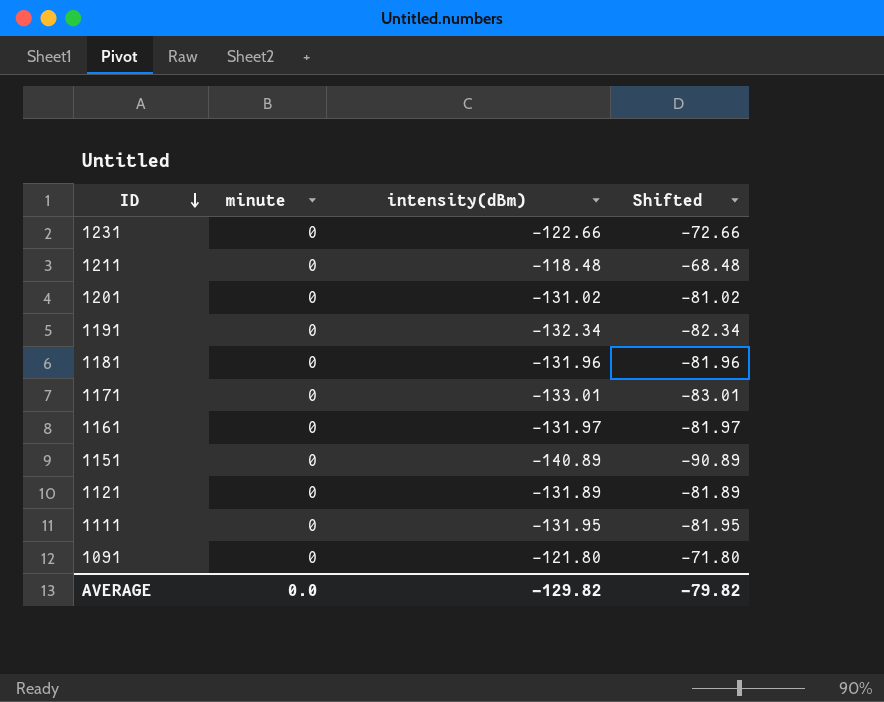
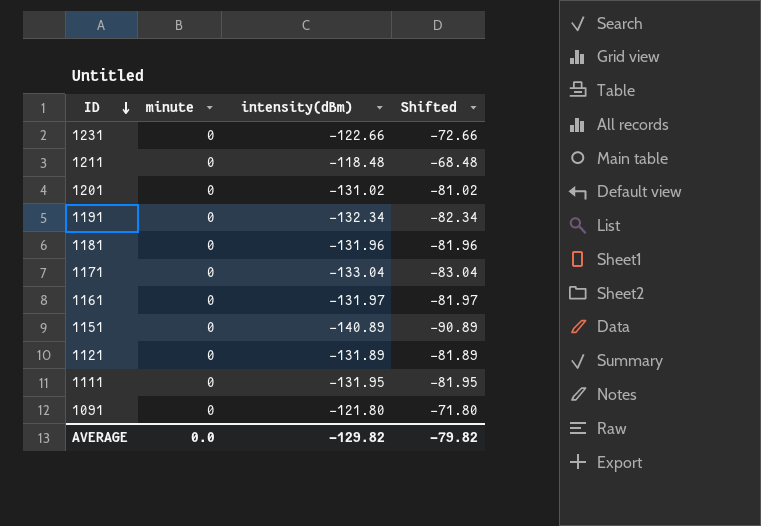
1171 | intensity(dBm): -133.01 -> -133.04
1171 | Shifted: -83.01 -> -83.04

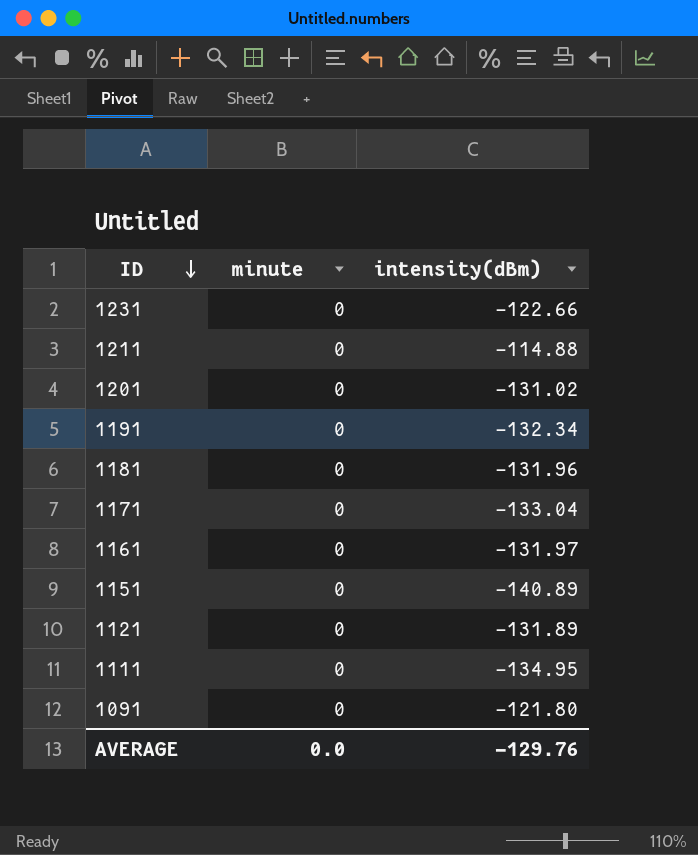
column Shifted | formula: [intensity(dBm)] + 50 -> none
1211 | intensity(dBm): -118.48 -> -114.88
1111 | intensity(dBm): -131.95 -> -134.95
AVERAGE | intensity(dBm): -129.82 -> -129.76

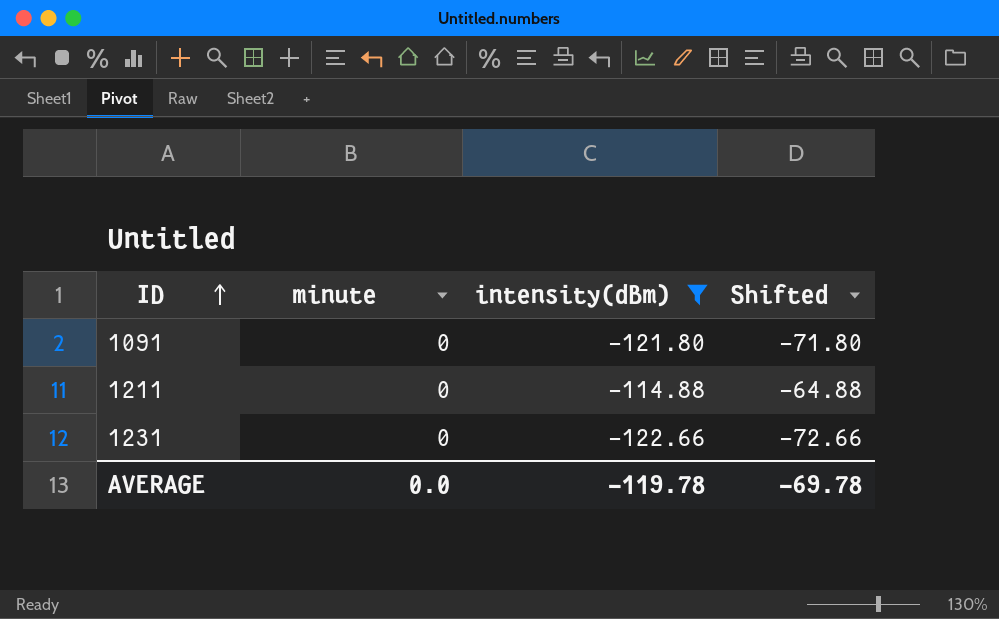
filter: none -> intensity(dBm) >= -122.66
row order: ID descending -> ID ascending
column Shifted | formula: none -> [intensity(dBm)] + 50
AVERAGE | intensity(dBm): -129.76 -> -119.78

